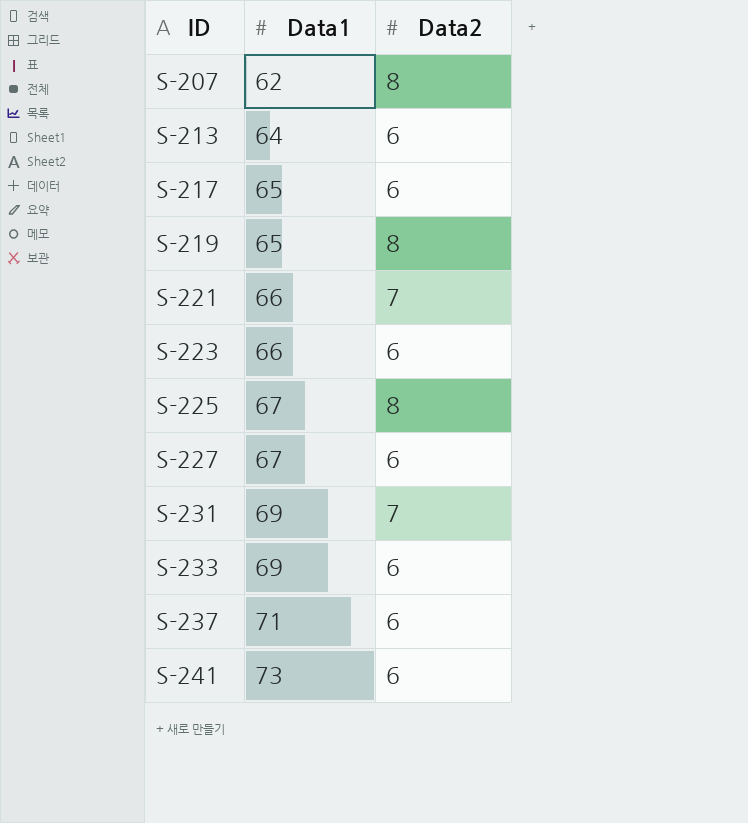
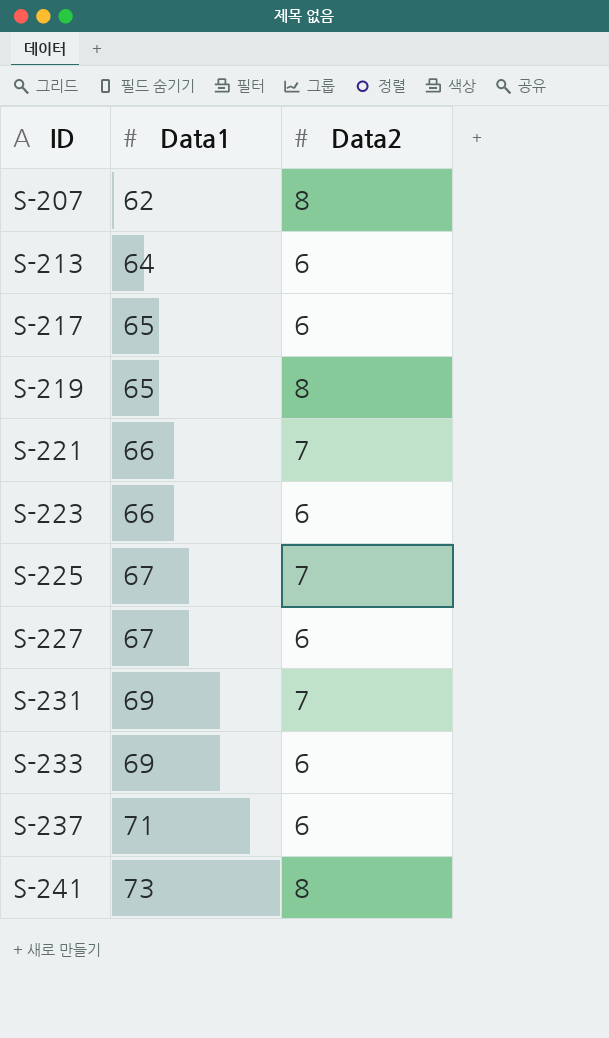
S-225 | Data2: 8 -> 7
S-241 | Data2: 6 -> 8

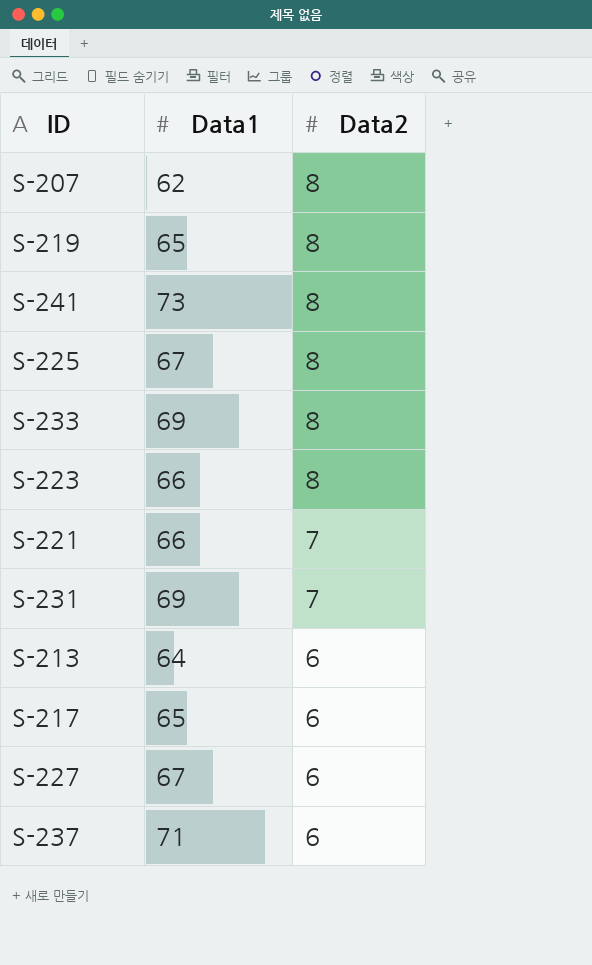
row order: ID ascending -> Data2 descending
S-225 | Data2: 7 -> 8
S-233 | Data2: 6 -> 8
S-223 | Data2: 6 -> 8

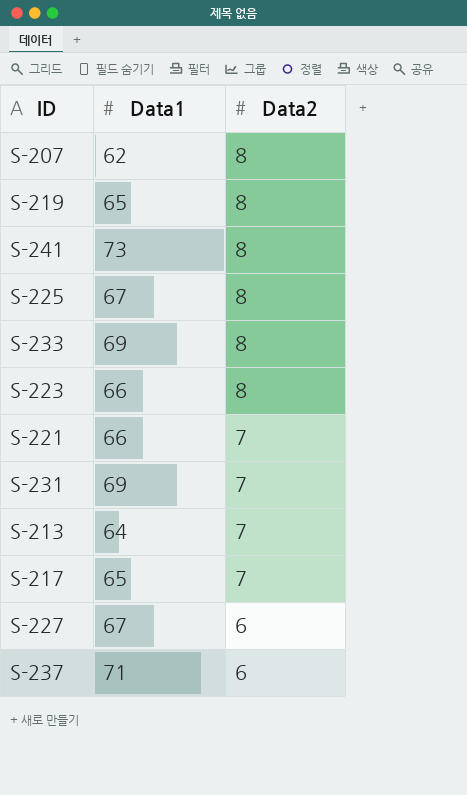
S-213 | Data2: 6 -> 7
S-217 | Data2: 6 -> 7

